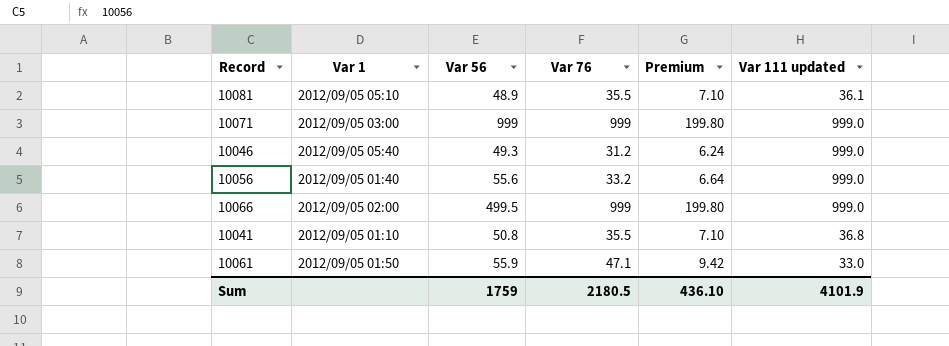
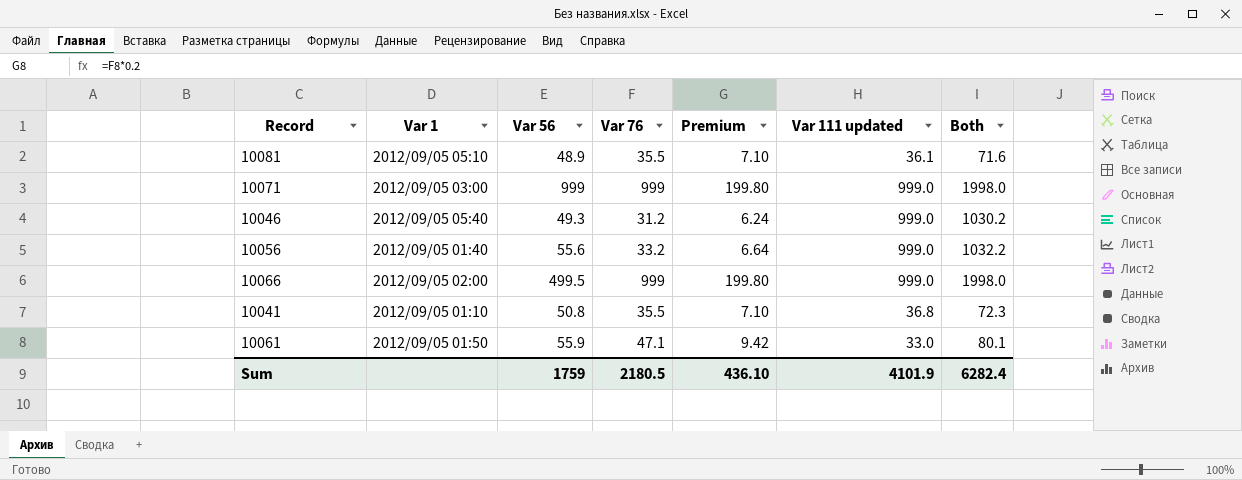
column Both | formula: none -> [Var 76] + [Var 111 updated]

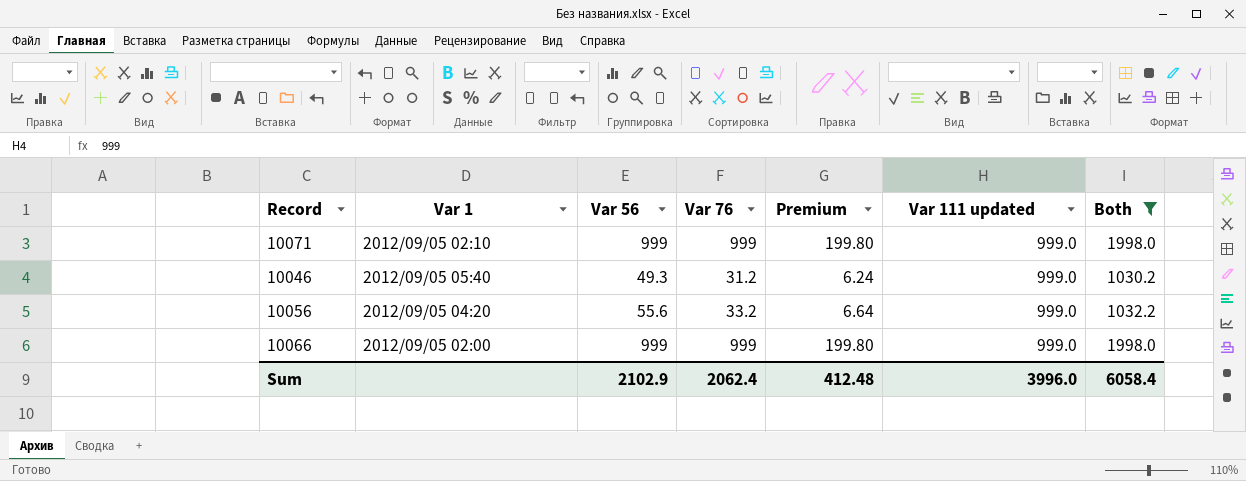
filter: none -> Both >= 1030.2
10071 | Var 1: 2012/09/05 03:00 -> 2012/09/05 02:10
10056 | Var 1: 2012/09/05 01:40 -> 2012/09/05 04:20
10066 | Var 56: 499.5 -> 999
Sum | Var 56: 1759 -> 2102.9
Sum | Var 76: 2180.5 -> 2062.4
Sum | Premium: 436.10 -> 412.48
Sum | Var 111 updated: 4101.9 -> 3996.0
Sum | Both: 6282.4 -> 6058.4

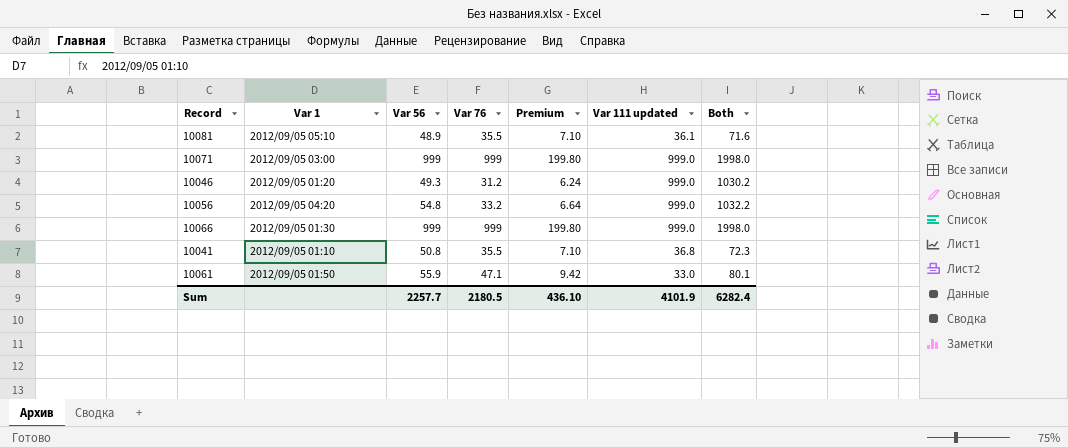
filter: Both >= 1030.2 -> none
10071 | Var 1: 2012/09/05 02:10 -> 2012/09/05 03:00
10046 | Var 1: 2012/09/05 05:40 -> 2012/09/05 01:20
10056 | Var 56: 55.6 -> 54.8
10066 | Var 1: 2012/09/05 02:00 -> 2012/09/05 01:30
Sum | Var 56: 2102.9 -> 2257.7
Sum | Var 76: 2062.4 -> 2180.5
Sum | Premium: 412.48 -> 436.10
Sum | Var 111 updated: 3996.0 -> 4101.9
Sum | Both: 6058.4 -> 6282.4

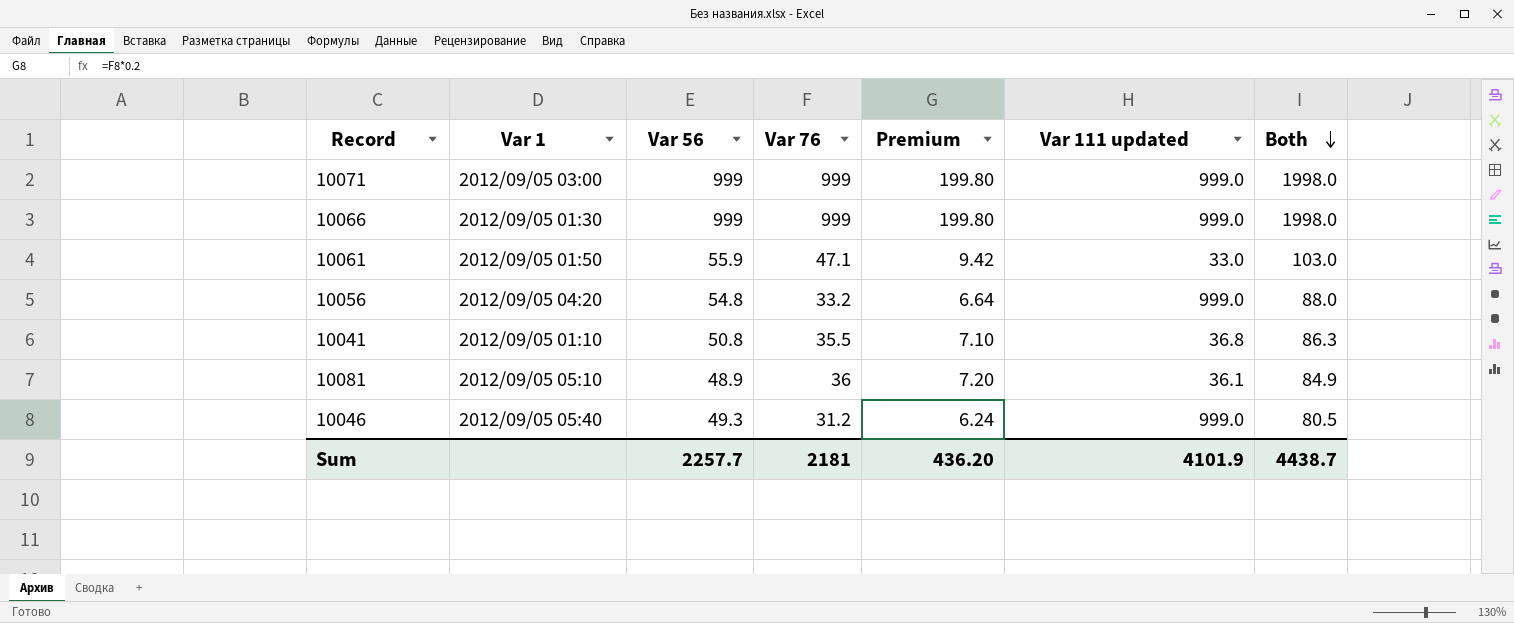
row order: none -> Both descending
column Both | formula: [Var 76] + [Var 111 updated] -> [Var 56] + [Var 76]
10081 | Var 76: 35.5 -> 36
10081 | Premium: 7.10 -> 7.20
10046 | Var 1: 2012/09/05 01:20 -> 2012/09/05 05:40
Sum | Var 76: 2180.5 -> 2181
Sum | Premium: 436.10 -> 436.20
Sum | Both: 6282.4 -> 4438.7

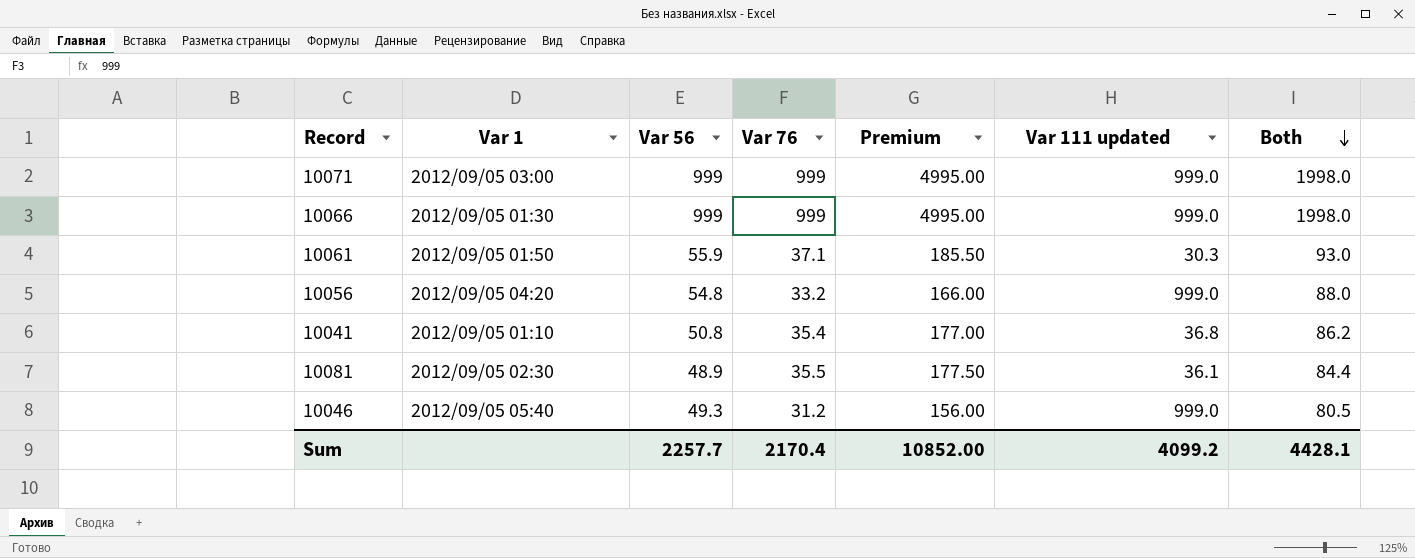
column Premium | formula: [Var 76] * 0.2 -> [Var 76] * 5
10061 | Var 76: 47.1 -> 37.1
10061 | Var 111 updated: 33.0 -> 30.3
10061 | Both: 103.0 -> 93.0
10041 | Var 76: 35.5 -> 35.4
10041 | Both: 86.3 -> 86.2
10081 | Var 1: 2012/09/05 05:10 -> 2012/09/05 02:30
10081 | Var 76: 36 -> 35.5
10081 | Both: 84.9 -> 84.4
Sum | Var 76: 2181 -> 2170.4
Sum | Premium: 436.20 -> 10852.00
Sum | Var 111 updated: 4101.9 -> 4099.2
Sum | Both: 4438.7 -> 4428.1

